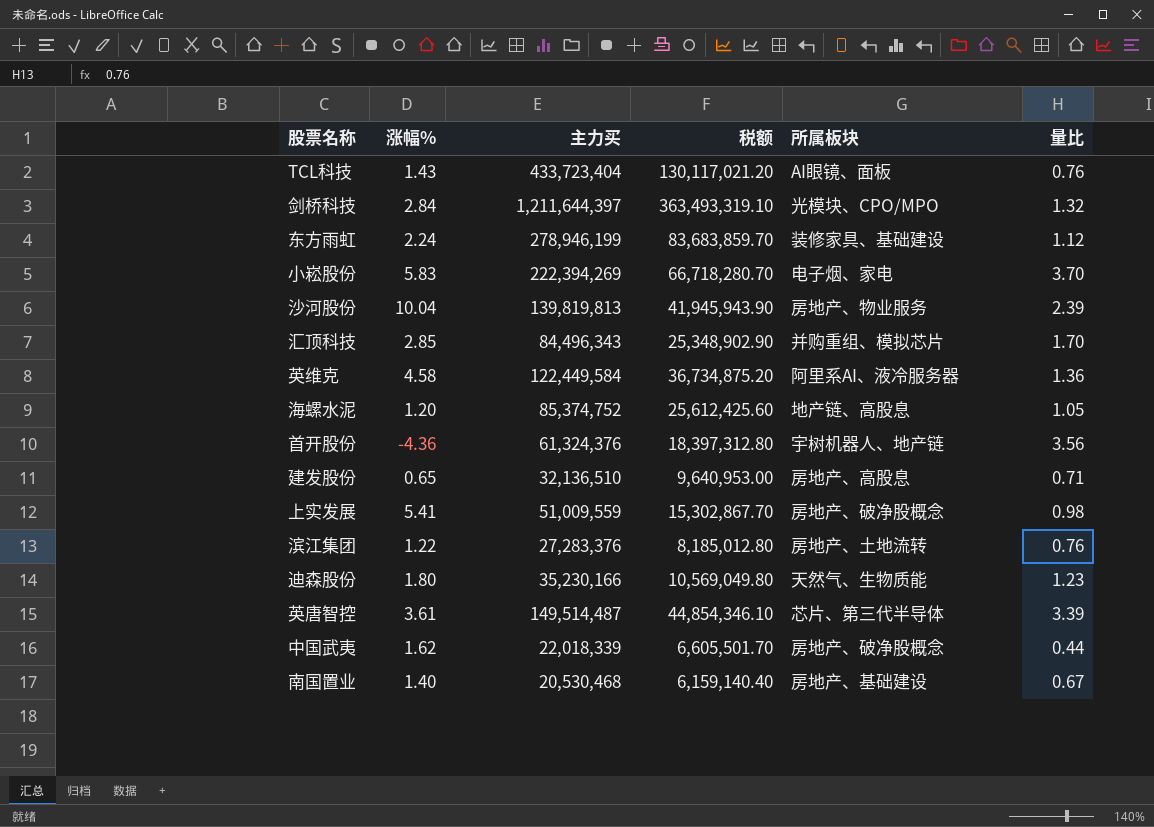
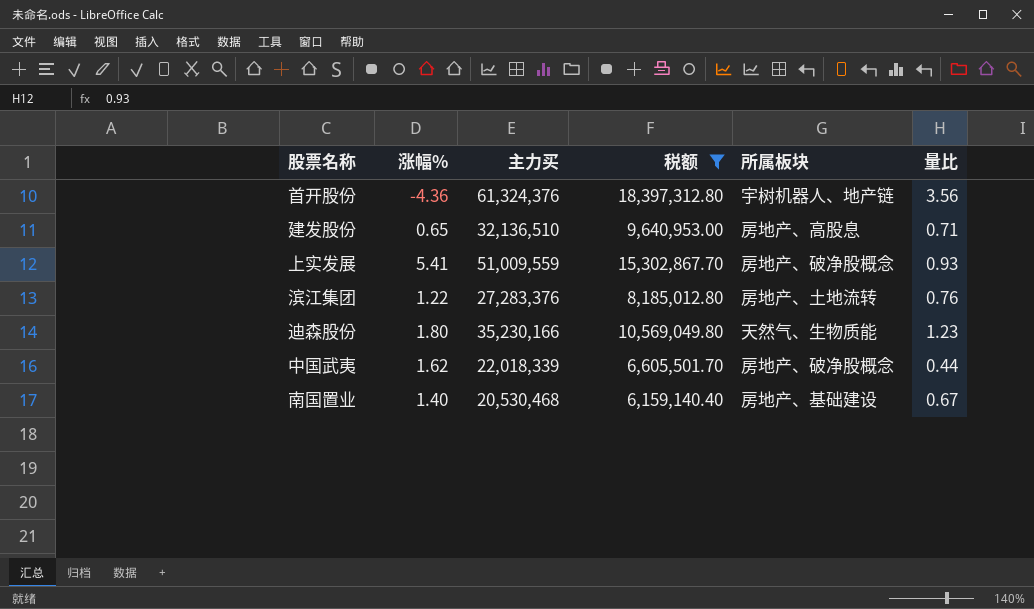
filter: none -> 税额 <= 18,397,312.80
上实发展 | 量比: 0.98 -> 0.93

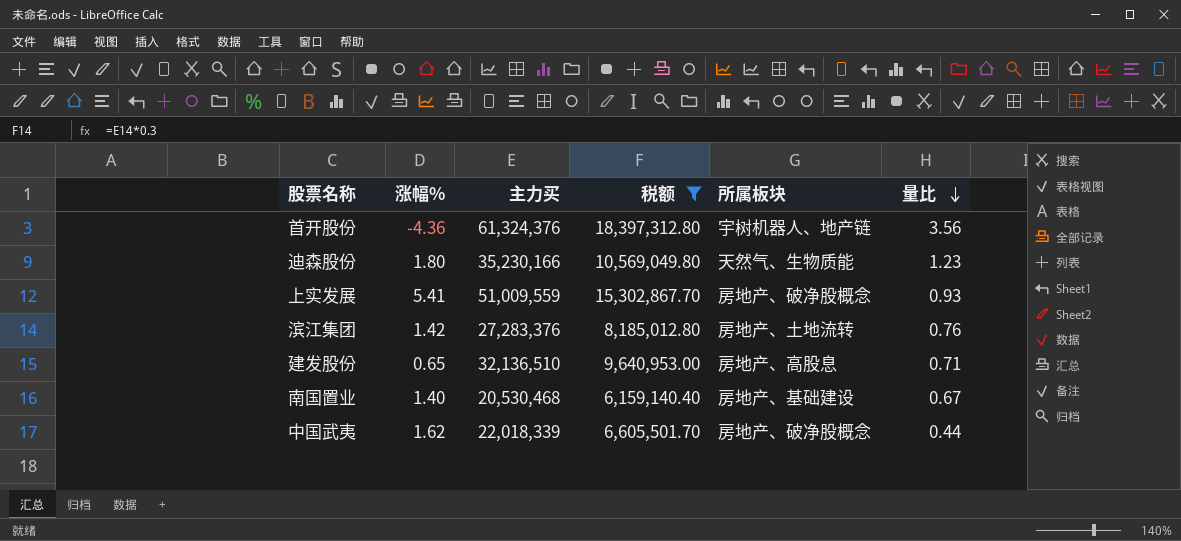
row order: none -> 量比 descending
滨江集团 | 涨幅%: 1.22 -> 1.42

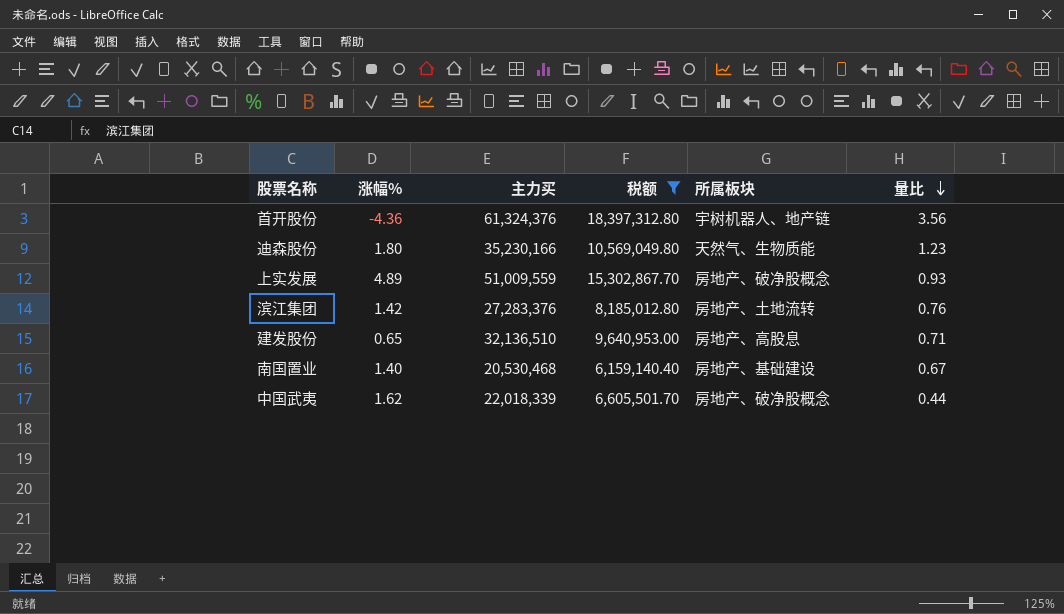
上实发展 | 涨幅%: 5.41 -> 4.89

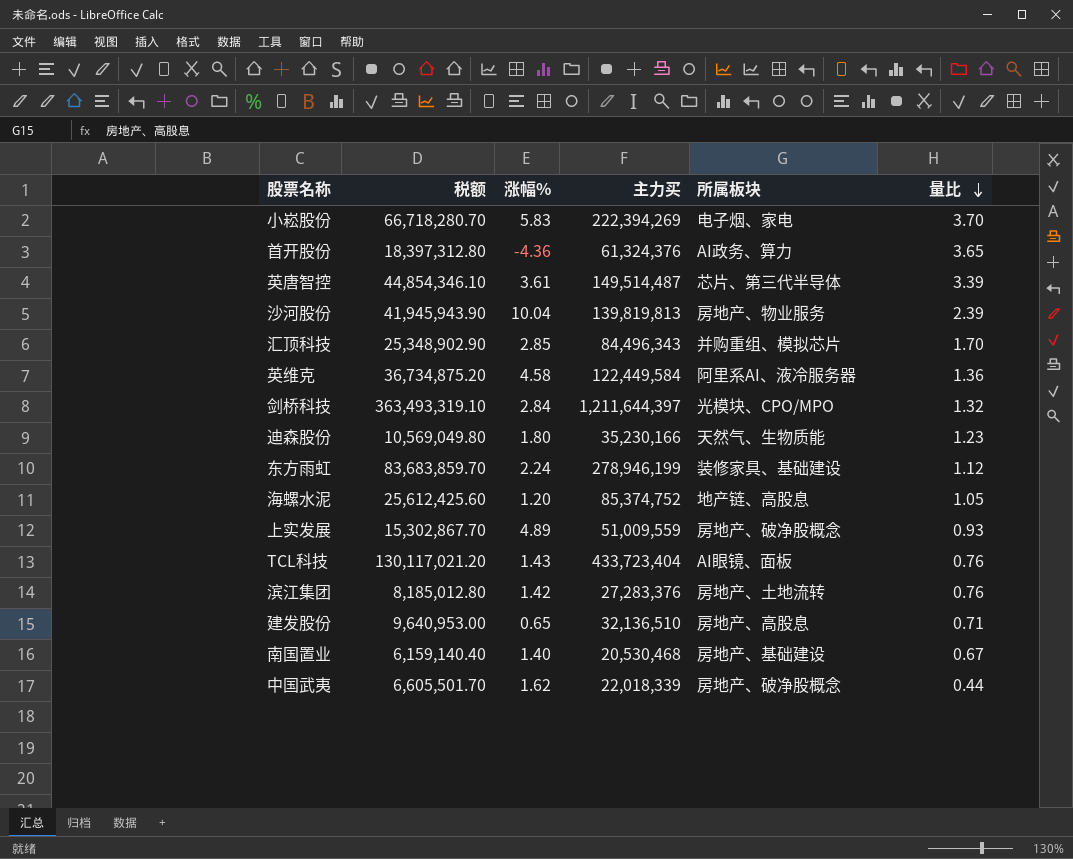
filter: 税额 <= 18,397,312.80 -> none
column 税额 | position: 4 -> 2
首开股份 | 所属板块: 宇树机器人、地产链 -> AI政务、算力
首开股份 | 量比: 3.56 -> 3.65

